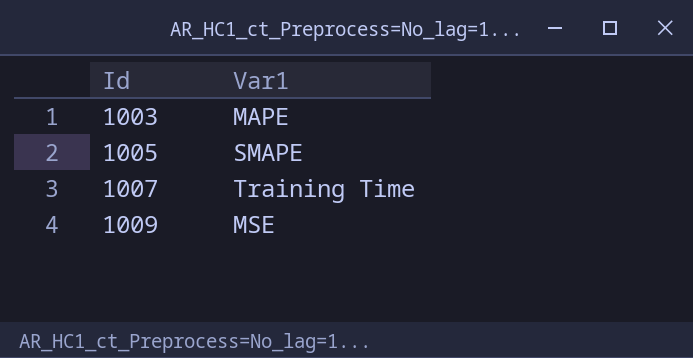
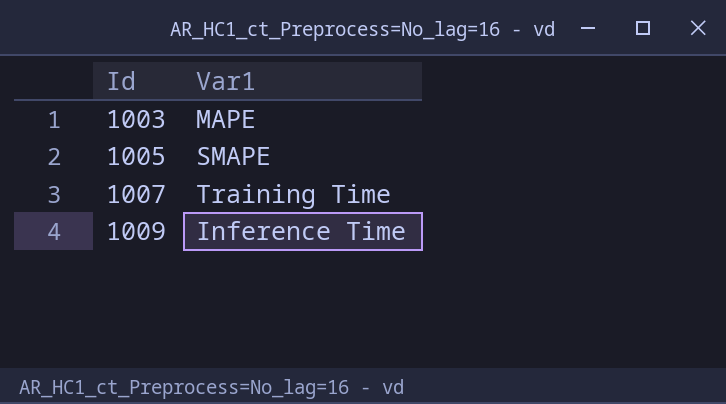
1009 | Var1: MSE -> Inference Time

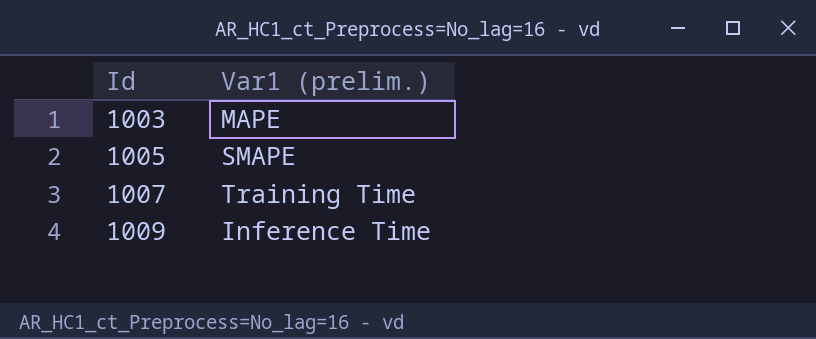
column name: Var1 -> Var1 (prelim.)

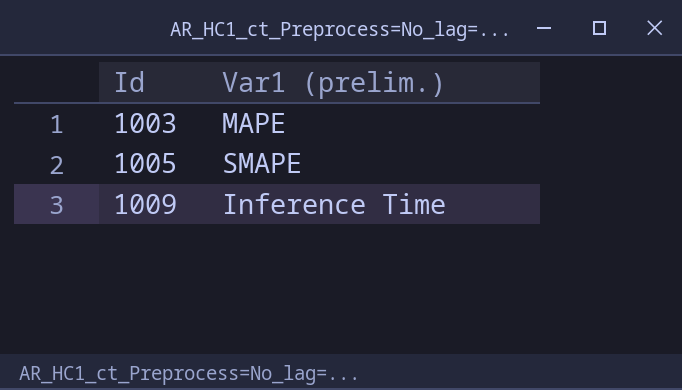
row 1007: Training Time -> none

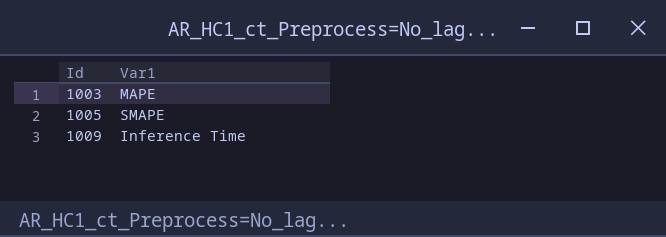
column name: Var1 (prelim.) -> Var1

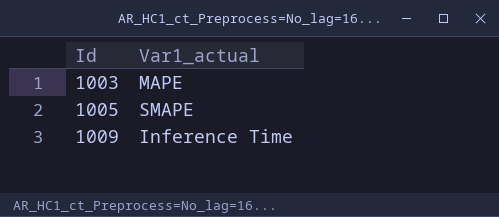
column name: Var1 -> Var1_actual

